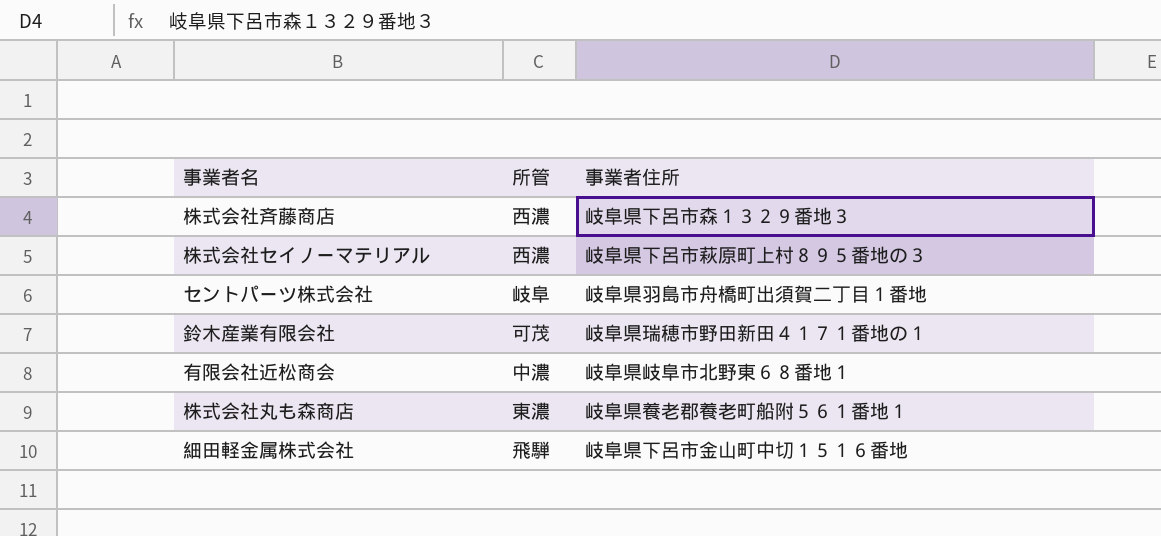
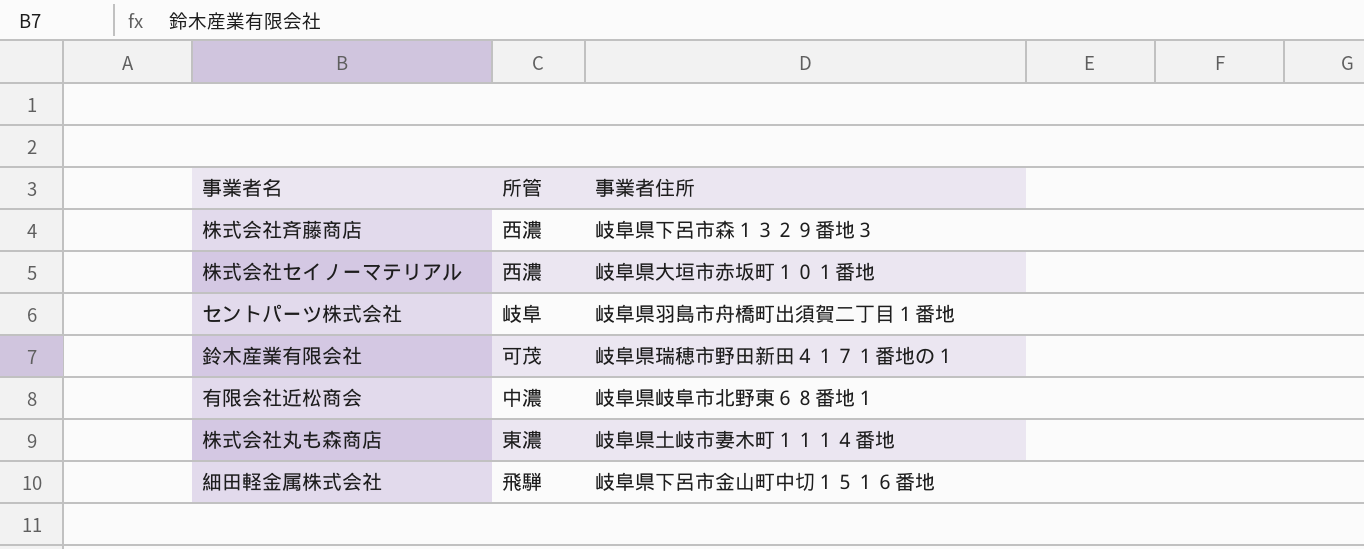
株式会社セイノーマテリアル | 事業者住所: 岐阜県下呂市萩原町上村８９５番地の３ -> 岐阜県大垣市赤坂町１０１番地
株式会社丸も森商店 | 事業者住所: 岐阜県養老郡養老町船附５６１番地１ -> 岐阜県土岐市妻木町１１１４番地

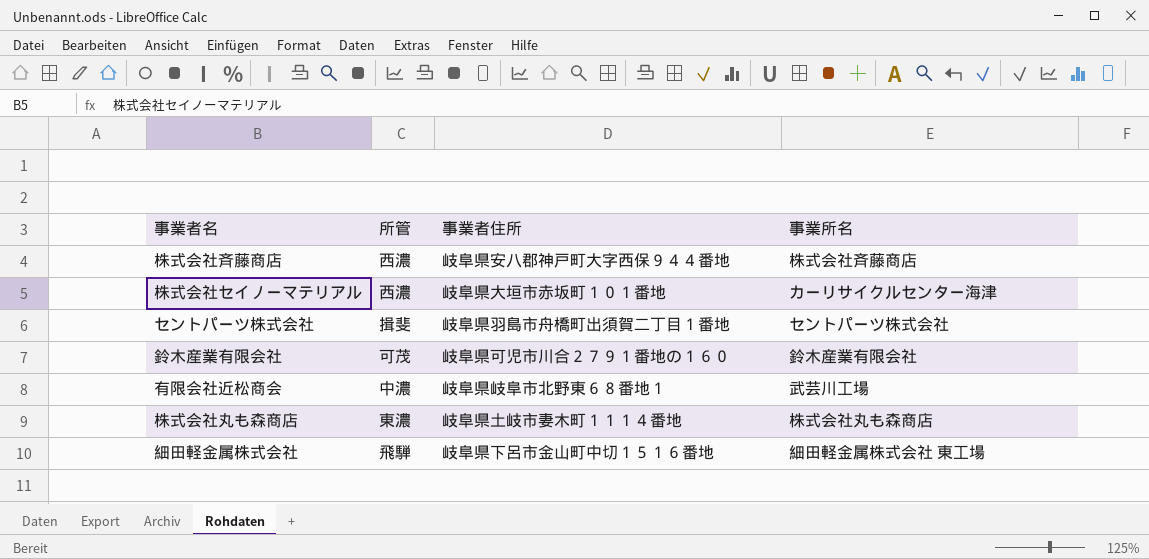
column 事業所名 | position: none -> 4
株式会社斉藤商店 | 事業者住所: 岐阜県下呂市森１３２９番地３ -> 岐阜県安八郡神戸町大字西保９４４番地
セントパーツ株式会社 | 所管: 岐阜 -> 揖斐
鈴木産業有限会社 | 事業者住所: 岐阜県瑞穂市野田新田４１７１番地の１ -> 岐阜県可児市川合２７９１番地の１６０

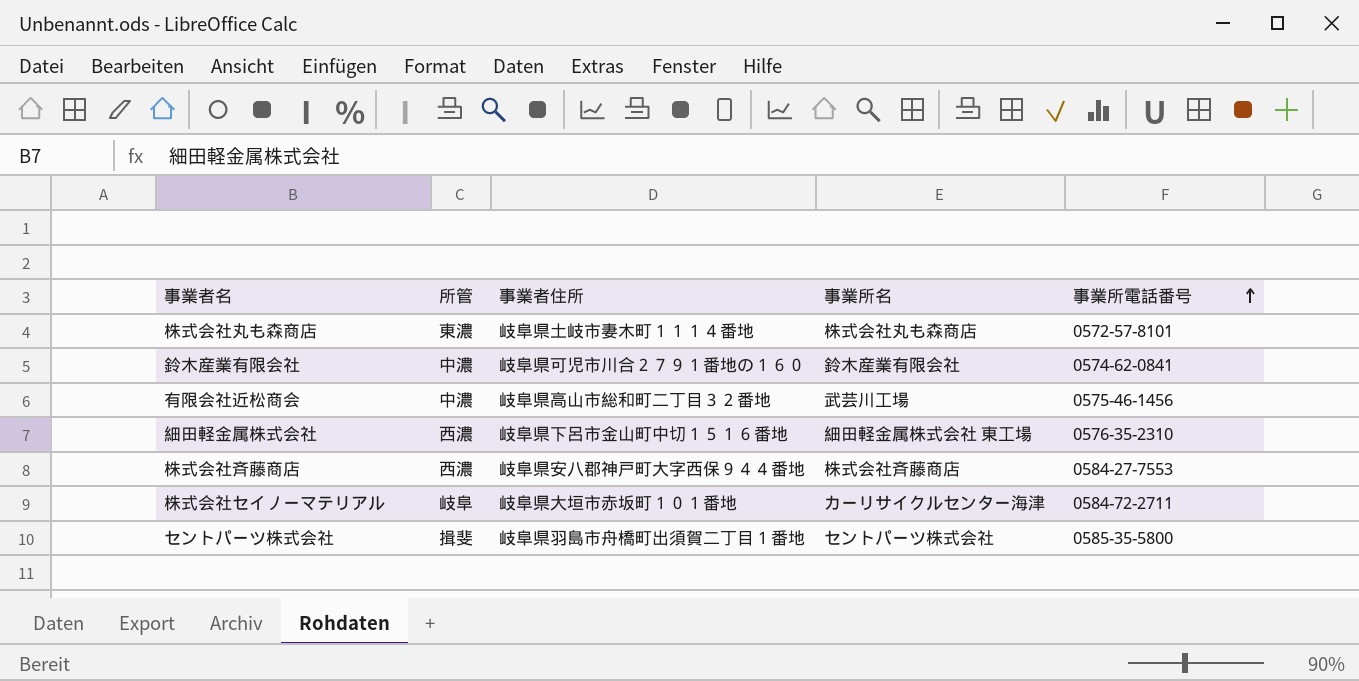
row order: none -> 事業所電話番号 ascending
column 事業所電話番号 | position: none -> 5
鈴木産業有限会社 | 所管: 可茂 -> 中濃
有限会社近松商会 | 事業者住所: 岐阜県岐阜市北野東６８番地１ -> 岐阜県高山市総和町二丁目３２番地
細田軽金属株式会社 | 所管: 飛騨 -> 西濃
株式会社セイノーマテリアル | 所管: 西濃 -> 岐阜

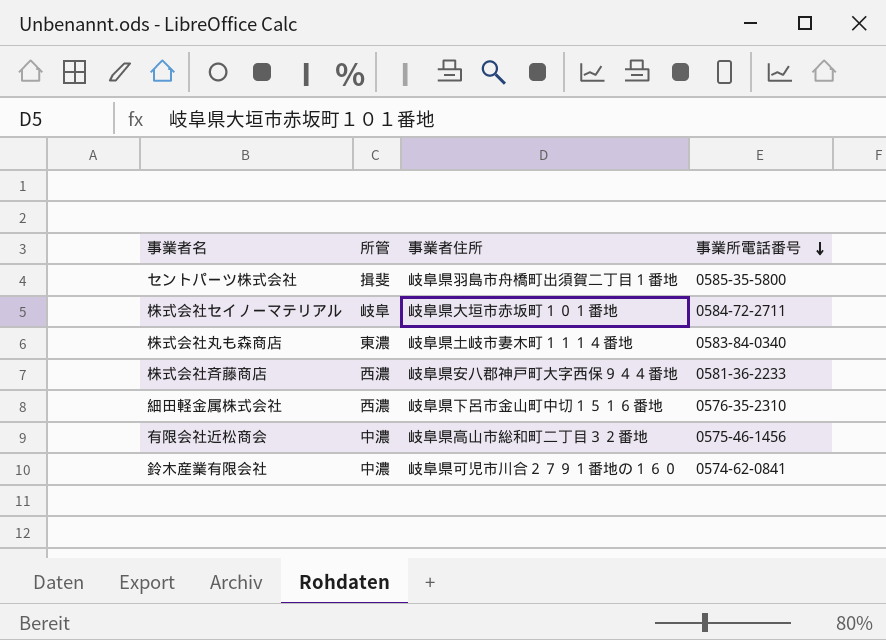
row order: 事業所電話番号 ascending -> 事業所電話番号 descending
column 事業所名 | position: 4 -> none
株式会社丸も森商店 | 事業所電話番号: 0572-57-8101 -> 0583-84-0340
株式会社斉藤商店 | 事業所電話番号: 0584-27-7553 -> 0581-36-2233

